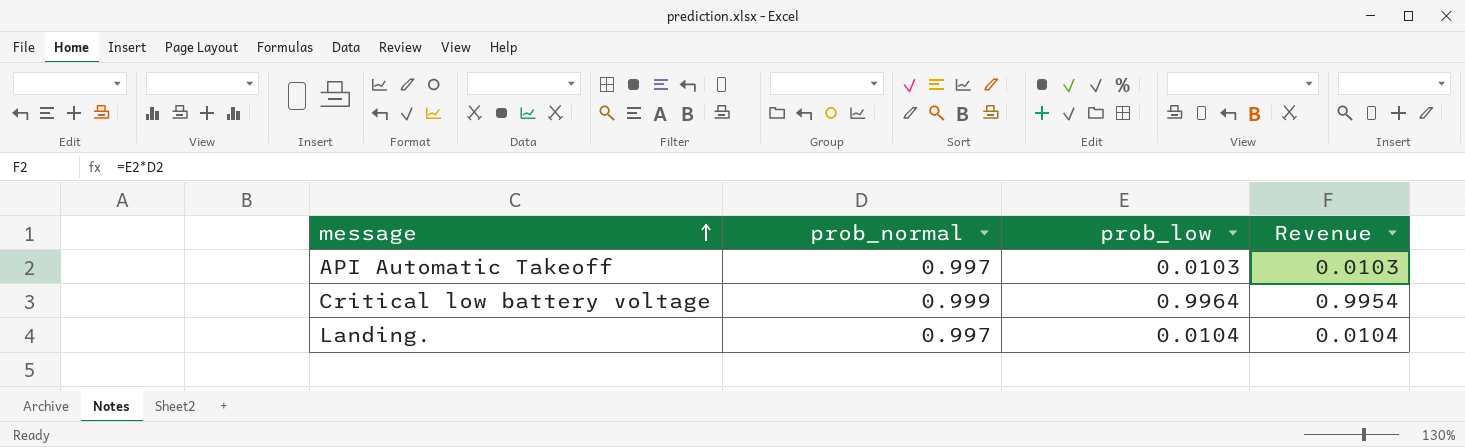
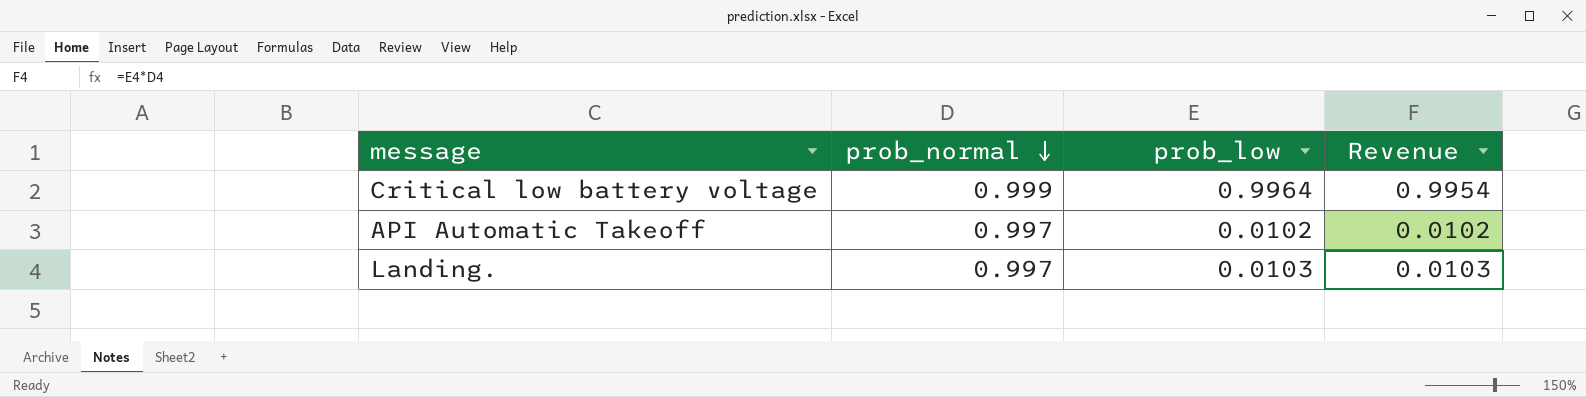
row order: message ascending -> prob_normal descending
API Automatic Takeoff | prob_low: 0.0103 -> 0.0102
API Automatic Takeoff | Revenue: 0.0103 -> 0.0102
Landing. | prob_low: 0.0104 -> 0.0103
Landing. | Revenue: 0.0104 -> 0.0103

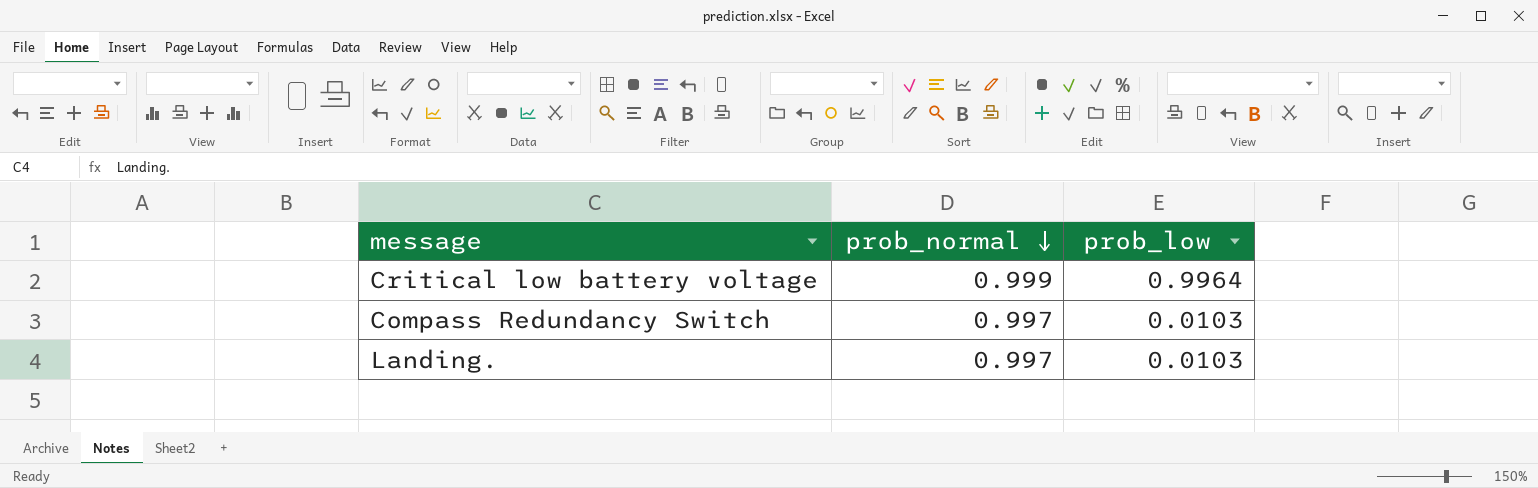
column Revenue | formula: [prob_normal] * [prob_low] -> none
row API Automatic Takeoff: 0.997 | 0.0102 | 0.0102 -> none
row Compass Redundancy Switch: none -> 0.997 | 0.0103

